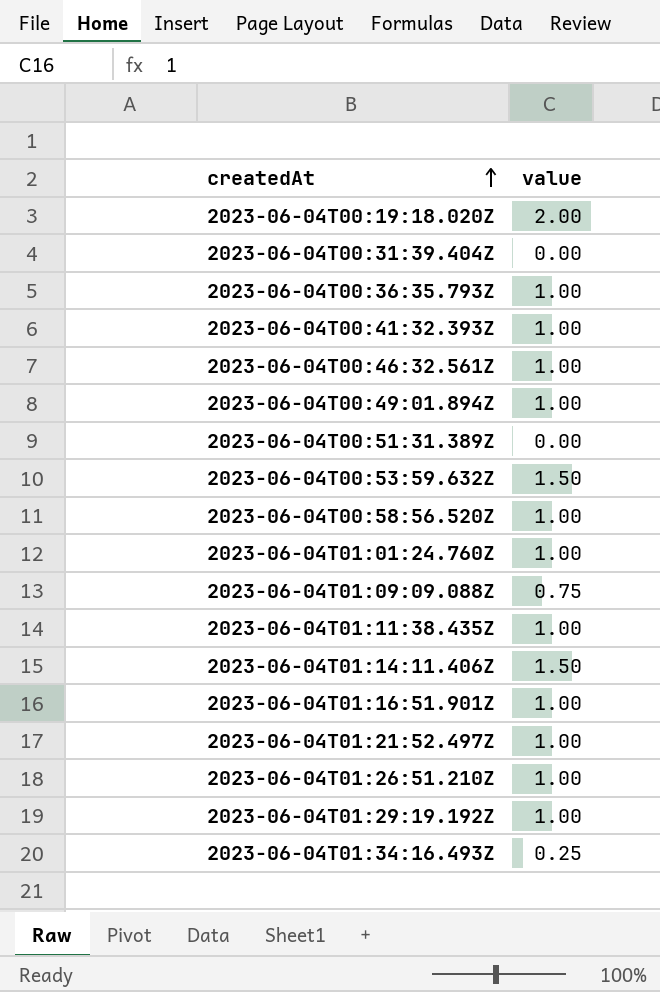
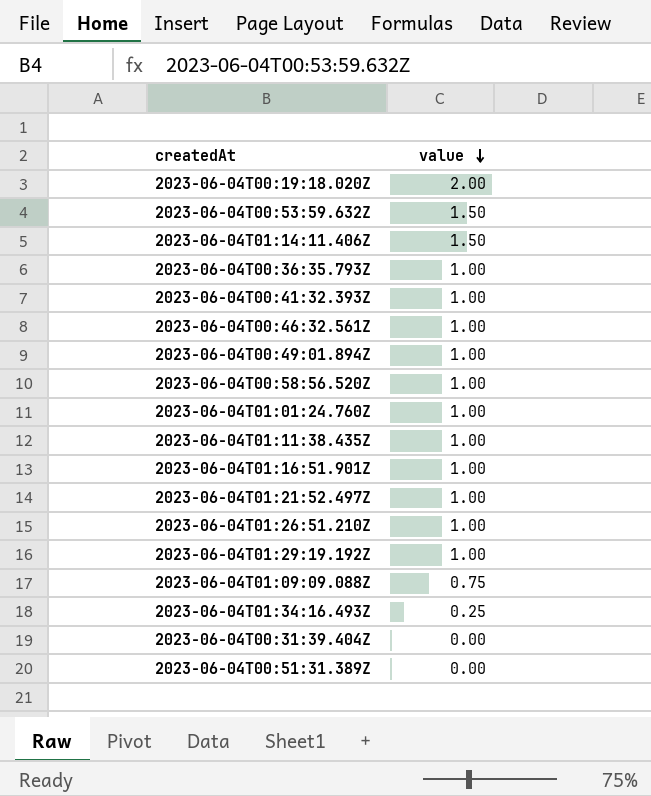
row order: createdAt ascending -> value descending

